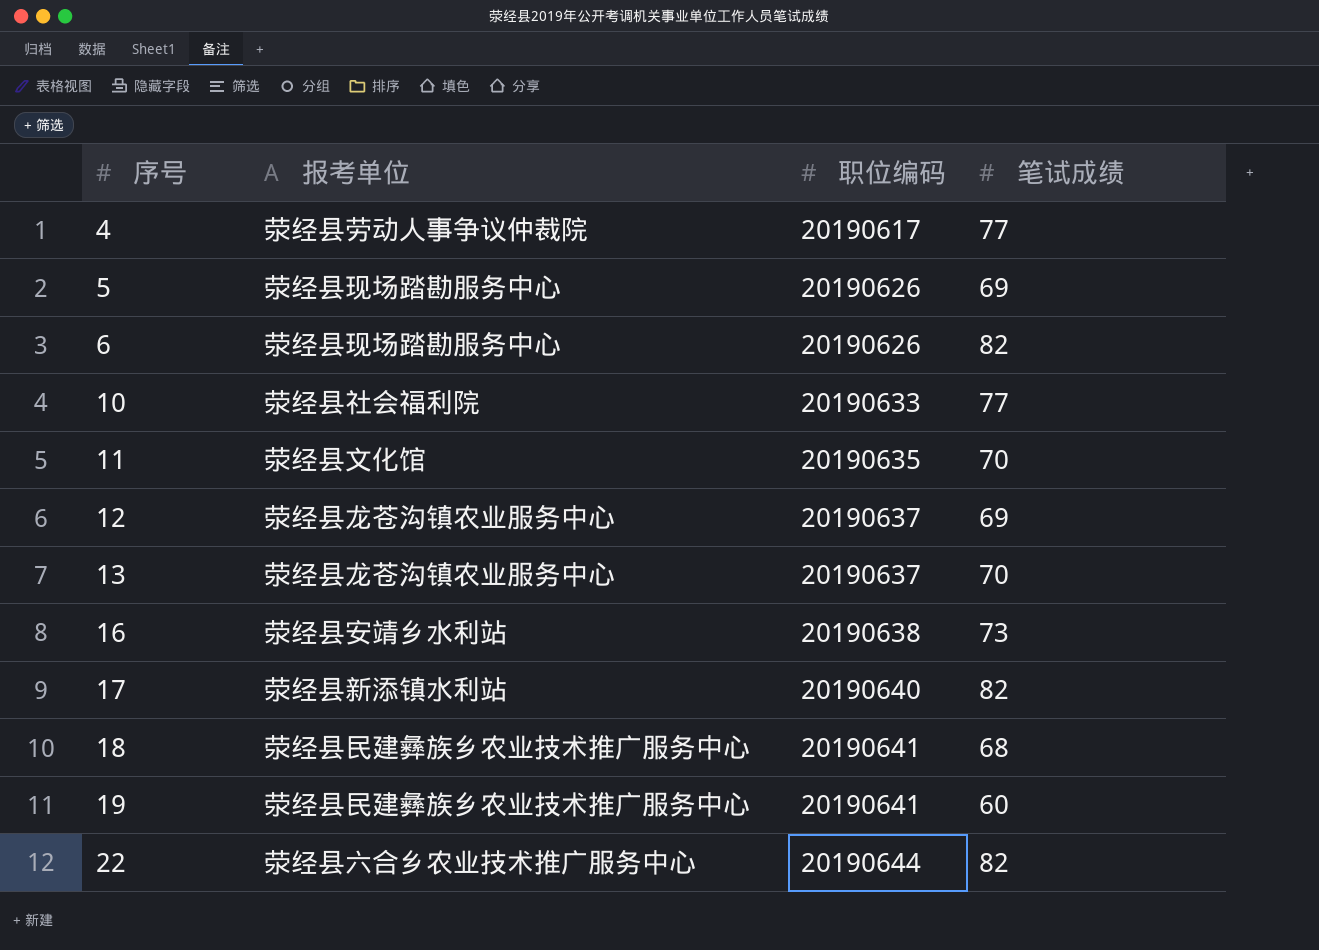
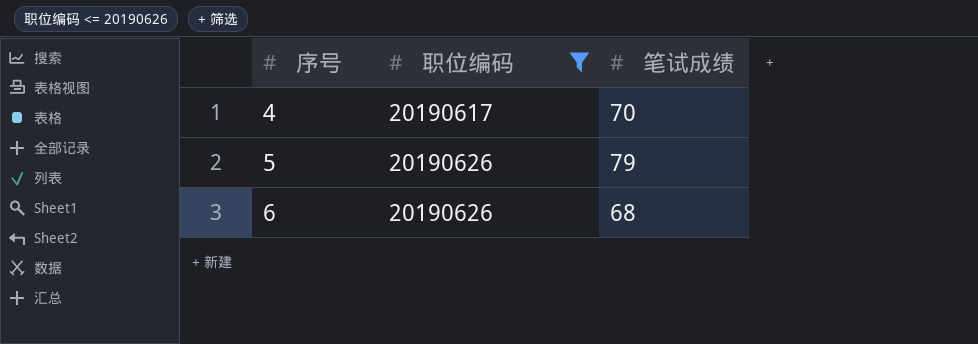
filter: none -> 职位编码 <= 20190626
column 报考单位 | position: 2 -> none
4 | 笔试成绩: 77 -> 70
5 | 笔试成绩: 69 -> 79
6 | 笔试成绩: 82 -> 68

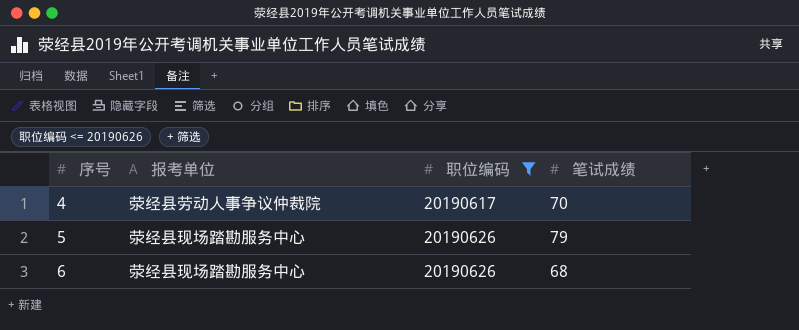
column 报考单位 | position: none -> 2

